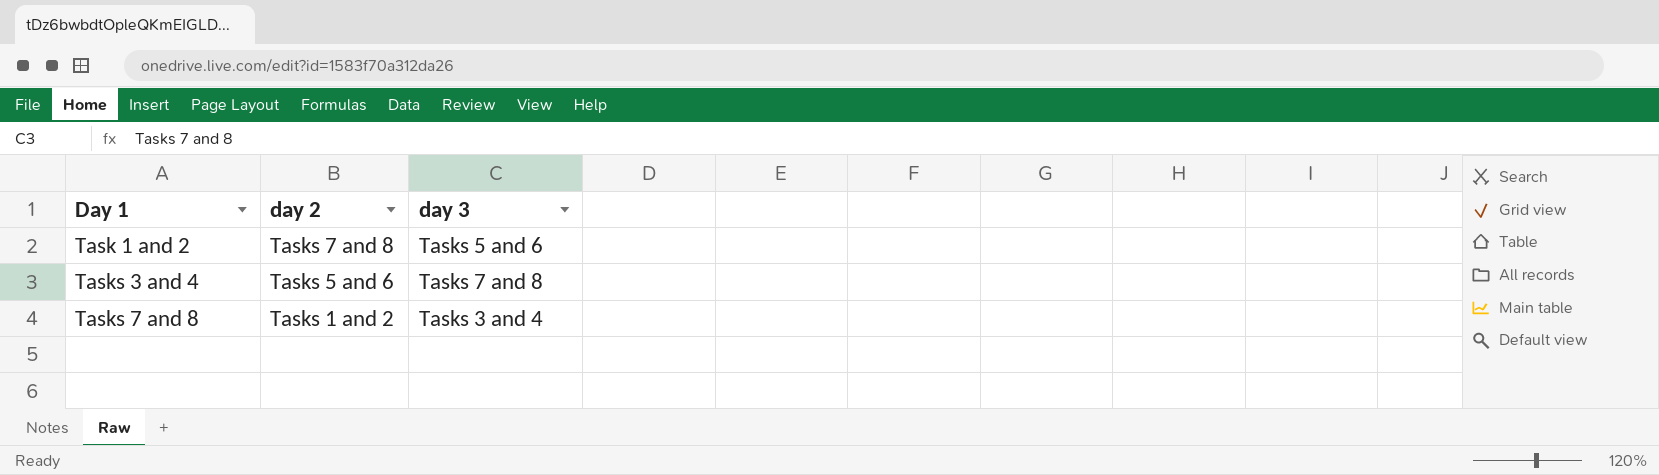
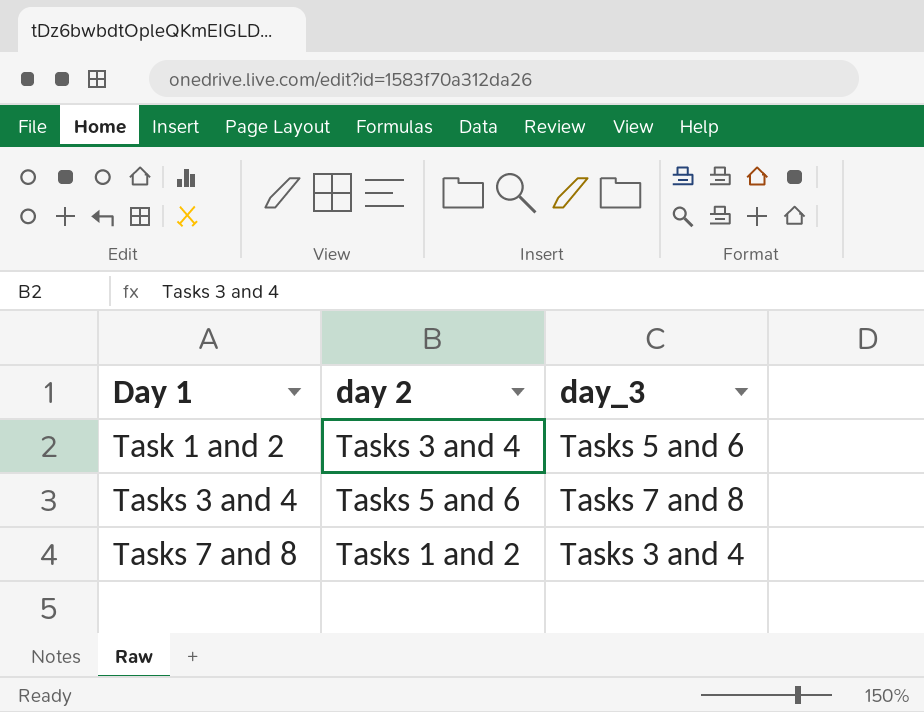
column name: day 3 -> day_3
Task 1 and 2 | day 2: Tasks 7 and 8 -> Tasks 3 and 4

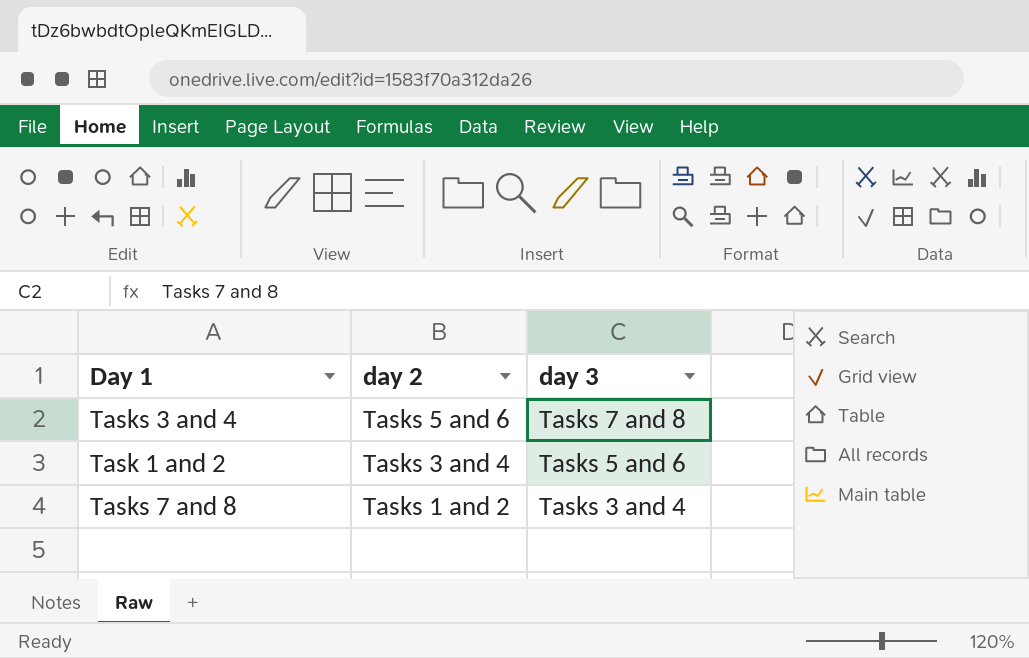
row order: Day 1 ascending -> day 2 descending
column name: day_3 -> day 3

